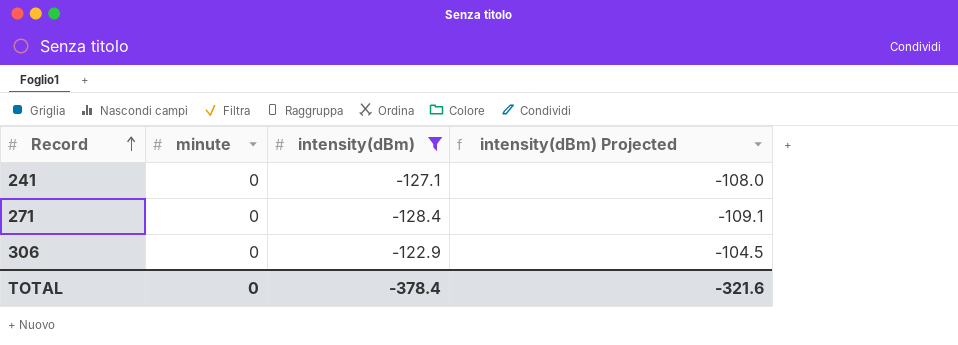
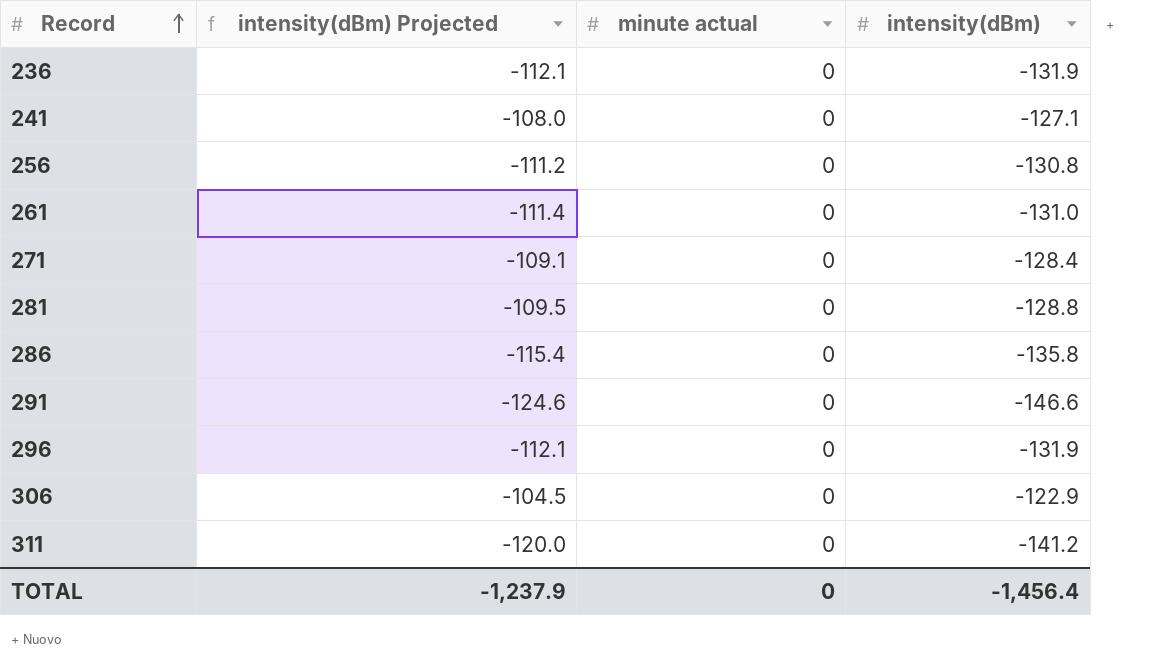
filter: intensity(dBm) >= -128.4 -> none
column intensity(dBm) Projected | position: 4 -> 2
column name: minute -> minute actual
TOTAL | intensity(dBm) Projected: -321.6 -> -1,237.9
TOTAL | intensity(dBm): -378.4 -> -1,456.4

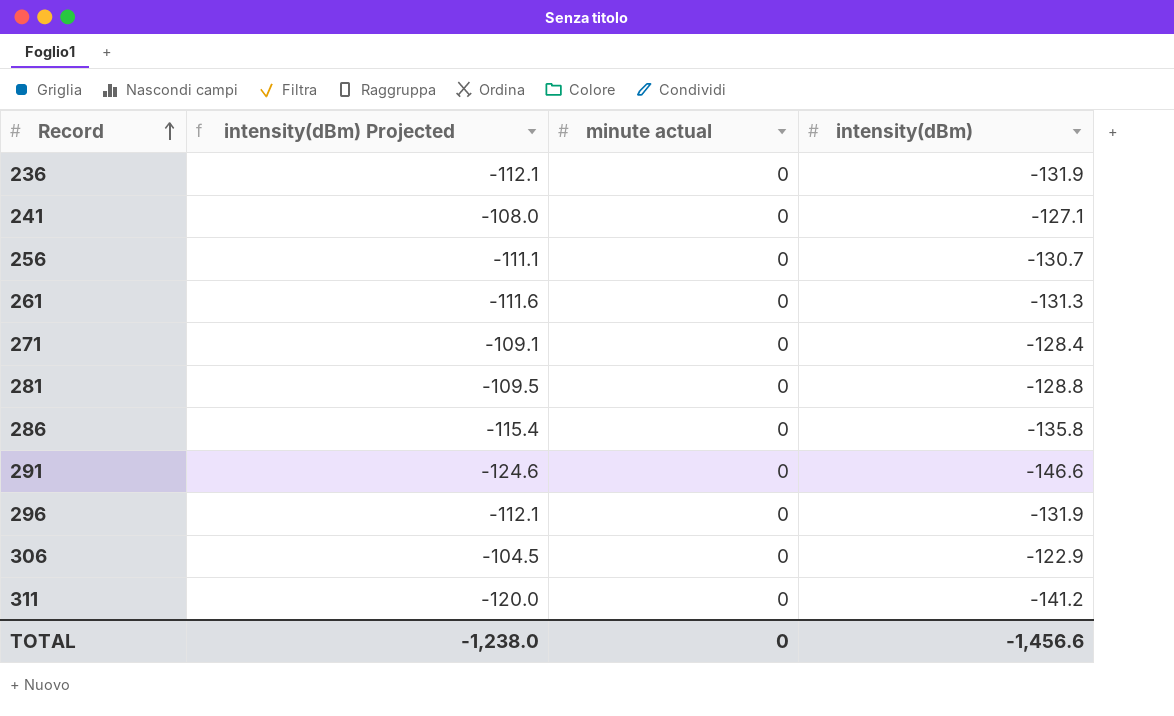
256 | intensity(dBm) Projected: -111.2 -> -111.1
256 | intensity(dBm): -130.8 -> -130.7
261 | intensity(dBm) Projected: -111.4 -> -111.6
261 | intensity(dBm): -131.0 -> -131.3
TOTAL | intensity(dBm) Projected: -1,237.9 -> -1,238.0
TOTAL | intensity(dBm): -1,456.4 -> -1,456.6

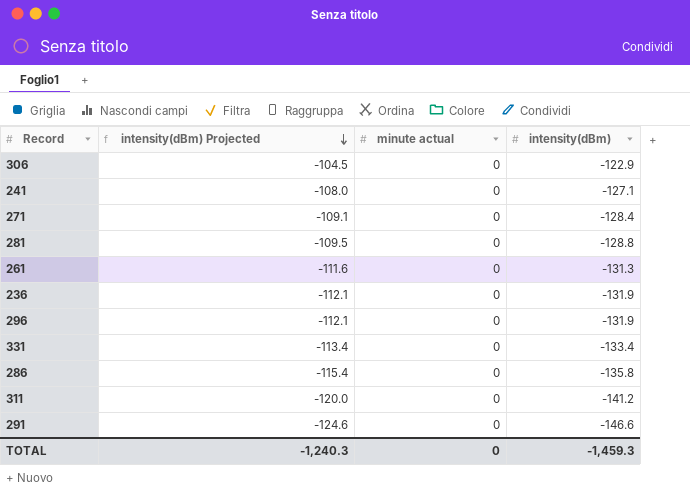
row order: Record ascending -> intensity(dBm) Projected descending
row 256: -111.1 | 0 | -130.7 -> none
row 331: none -> -113.4 | 0 | -133.4
TOTAL | intensity(dBm) Projected: -1,238.0 -> -1,240.3
TOTAL | intensity(dBm): -1,456.6 -> -1,459.3

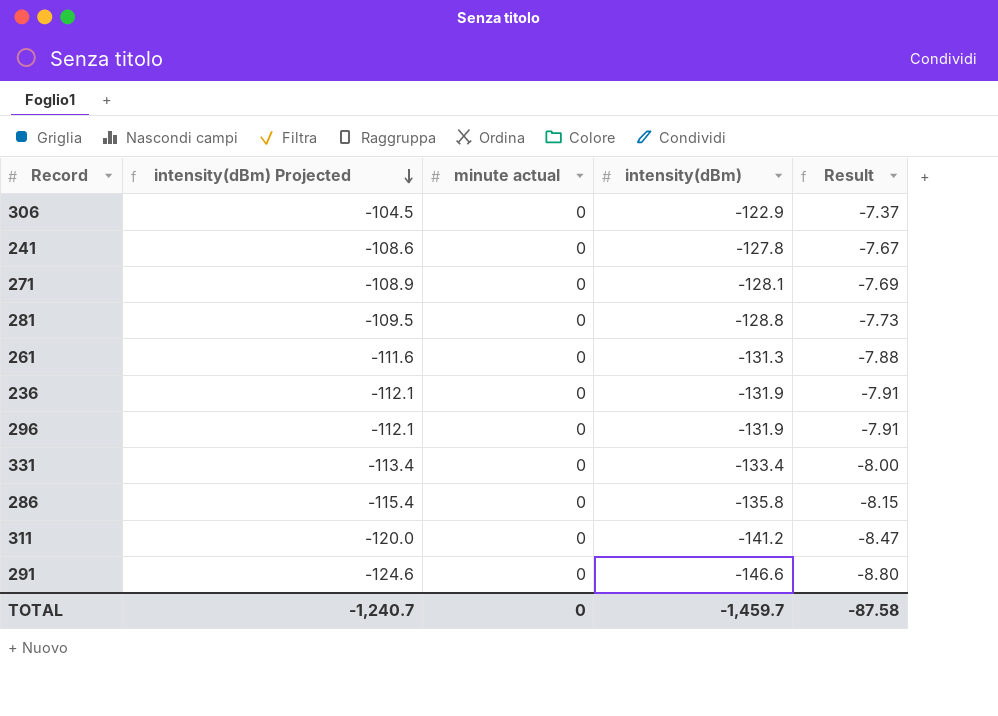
column Result | formula: none -> [intensity(dBm)] * 0.06
241 | intensity(dBm) Projected: -108.0 -> -108.6
241 | intensity(dBm): -127.1 -> -127.8
271 | intensity(dBm) Projected: -109.1 -> -108.9
271 | intensity(dBm): -128.4 -> -128.1
TOTAL | intensity(dBm) Projected: -1,240.3 -> -1,240.7
TOTAL | intensity(dBm): -1,459.3 -> -1,459.7

